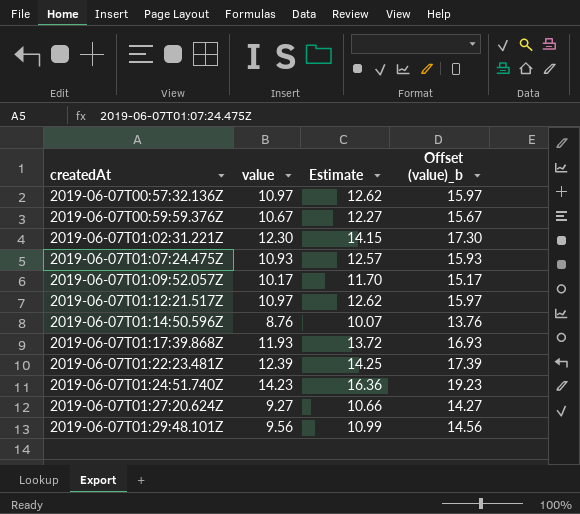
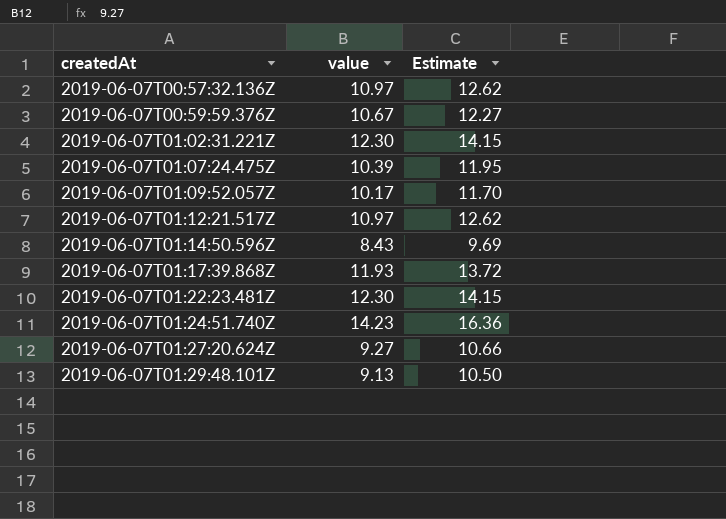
column Offset (value)_b | formula: [value] + 5 -> none
2019-06-07T01:07:24.475Z | value: 10.93 -> 10.39
2019-06-07T01:07:24.475Z | Estimate: 12.57 -> 11.95
2019-06-07T01:14:50.596Z | value: 8.76 -> 8.43
2019-06-07T01:14:50.596Z | Estimate: 10.07 -> 9.69
2019-06-07T01:22:23.481Z | value: 12.39 -> 12.30
2019-06-07T01:22:23.481Z | Estimate: 14.25 -> 14.15
2019-06-07T01:29:48.101Z | value: 9.56 -> 9.13
2019-06-07T01:29:48.101Z | Estimate: 10.99 -> 10.50

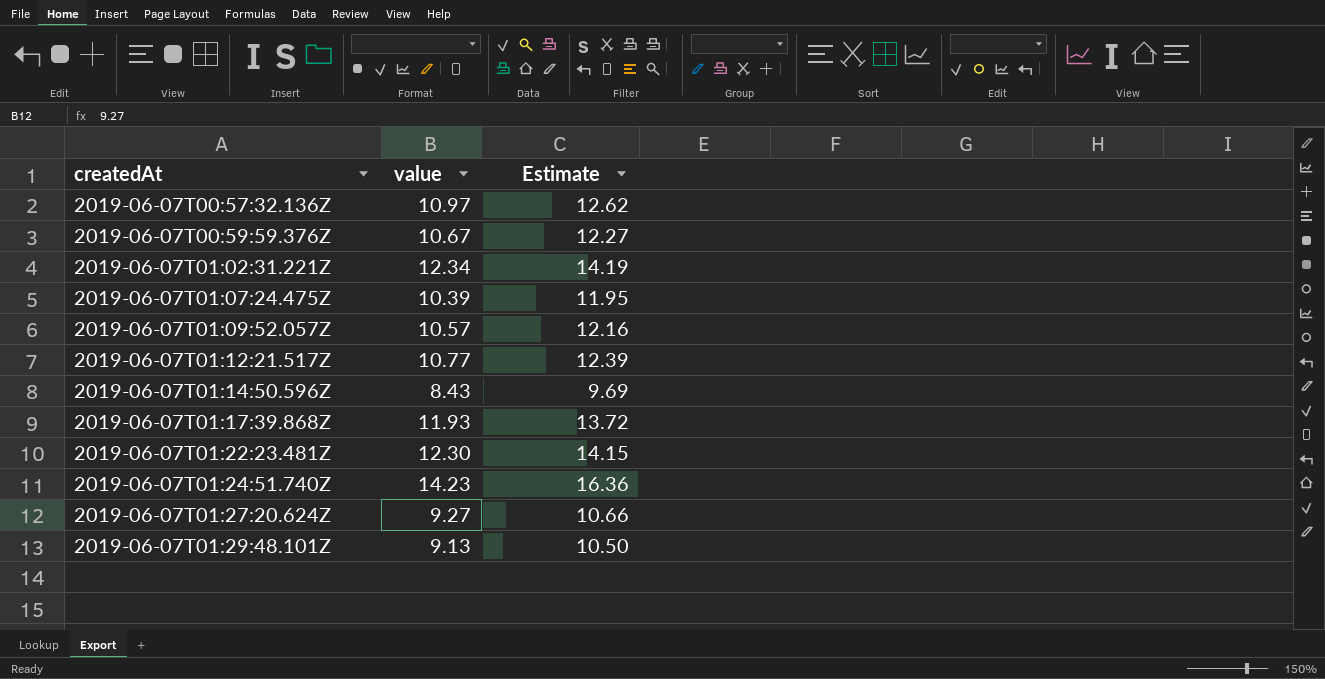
2019-06-07T01:02:31.221Z | value: 12.30 -> 12.34
2019-06-07T01:02:31.221Z | Estimate: 14.15 -> 14.19
2019-06-07T01:09:52.057Z | value: 10.17 -> 10.57
2019-06-07T01:09:52.057Z | Estimate: 11.70 -> 12.16
2019-06-07T01:12:21.517Z | value: 10.97 -> 10.77
2019-06-07T01:12:21.517Z | Estimate: 12.62 -> 12.39

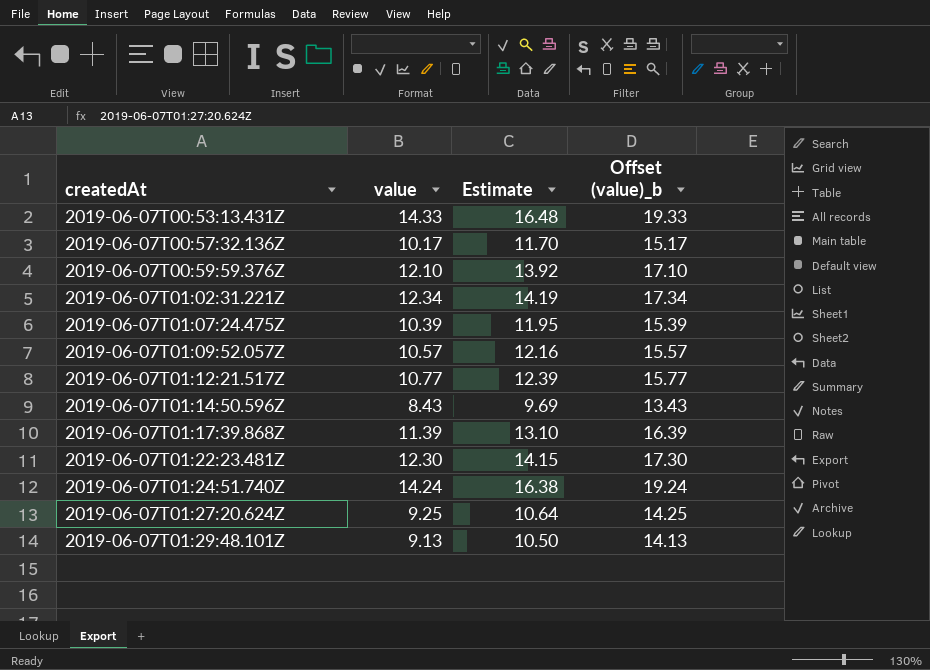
column Offset (value)_b | formula: none -> [value] + 5
row 2019-06-07T00:53:13.431Z: none -> 14.33 | 16.48 | 19.33
2019-06-07T00:57:32.136Z | value: 10.97 -> 10.17
2019-06-07T00:57:32.136Z | Estimate: 12.62 -> 11.70
2019-06-07T00:59:59.376Z | value: 10.67 -> 12.10
2019-06-07T00:59:59.376Z | Estimate: 12.27 -> 13.92
2019-06-07T01:17:39.868Z | value: 11.93 -> 11.39
2019-06-07T01:17:39.868Z | Estimate: 13.72 -> 13.10
2019-06-07T01:24:51.740Z | value: 14.23 -> 14.24
2019-06-07T01:24:51.740Z | Estimate: 16.36 -> 16.38
2019-06-07T01:27:20.624Z | value: 9.27 -> 9.25
2019-06-07T01:27:20.624Z | Estimate: 10.66 -> 10.64

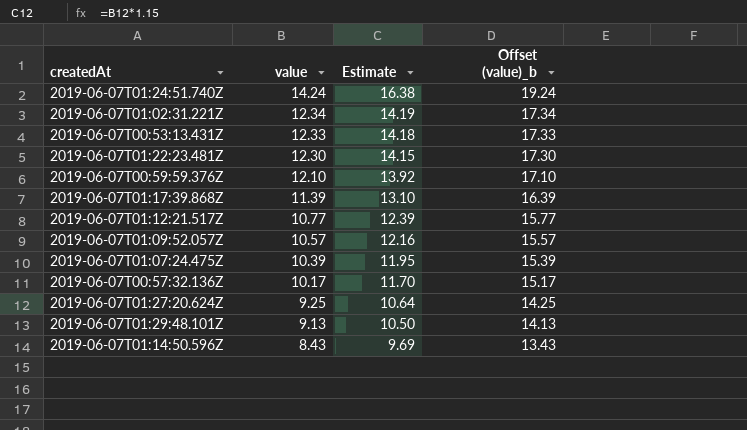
row order: createdAt ascending -> value descending
2019-06-07T00:53:13.431Z | value: 14.33 -> 12.33
2019-06-07T00:53:13.431Z | Estimate: 16.48 -> 14.18
2019-06-07T00:53:13.431Z | Offset (value)_b: 19.33 -> 17.33

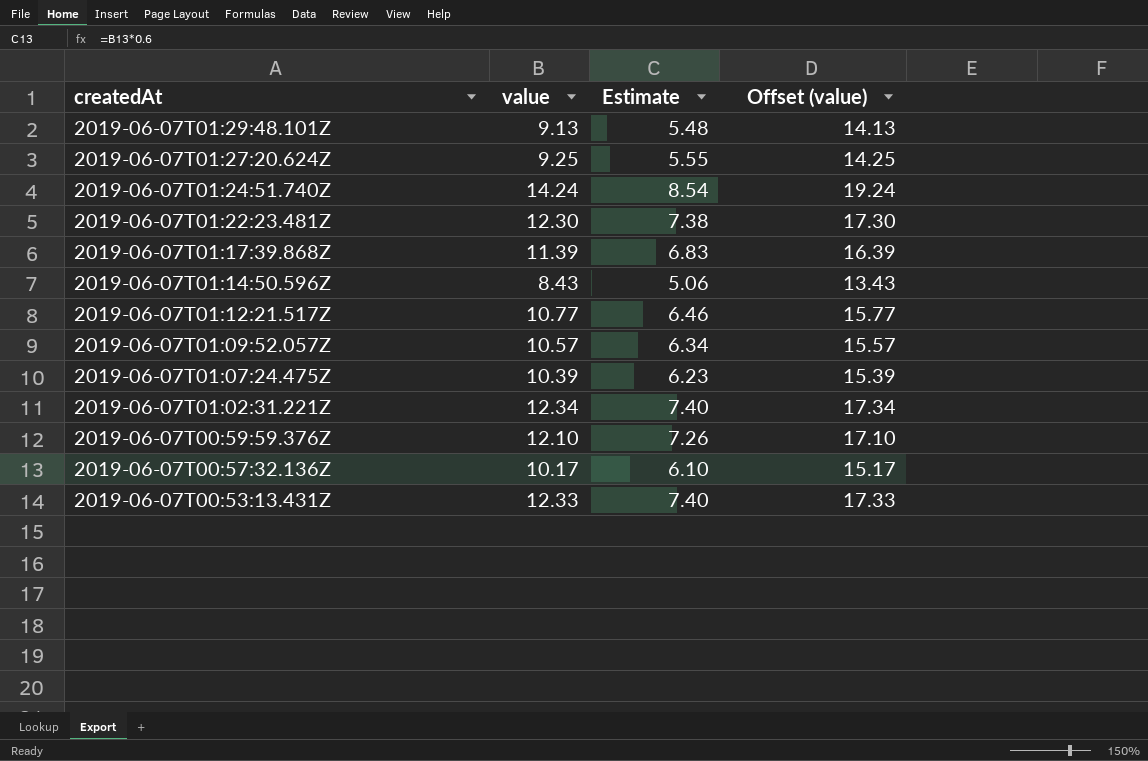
row order: value descending -> createdAt descending
column Estimate | formula: [value] * 1.15 -> [value] * 0.6
column name: Offset (value)_b -> Offset (value)

